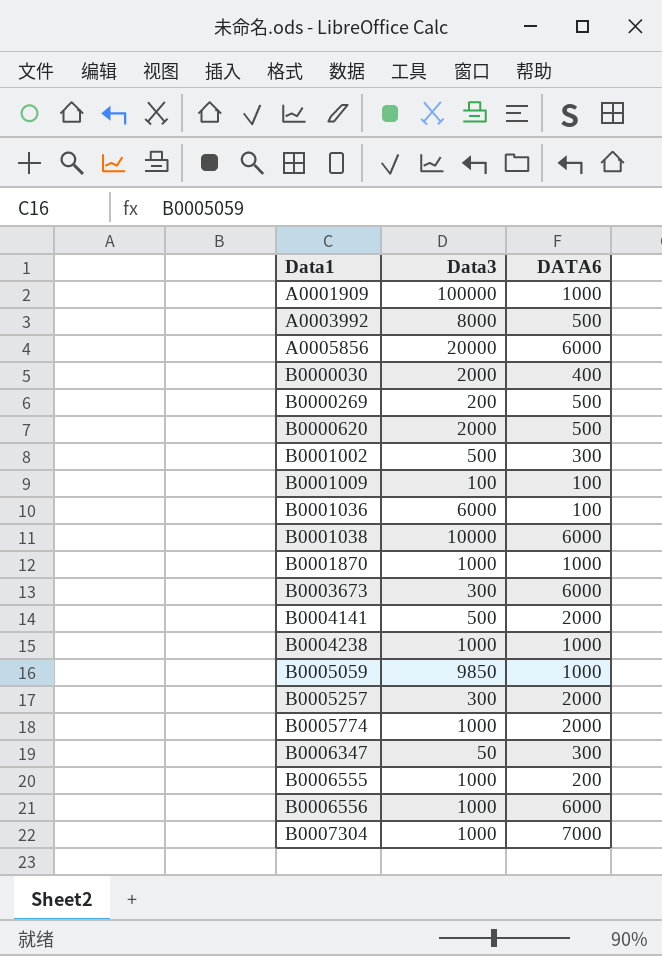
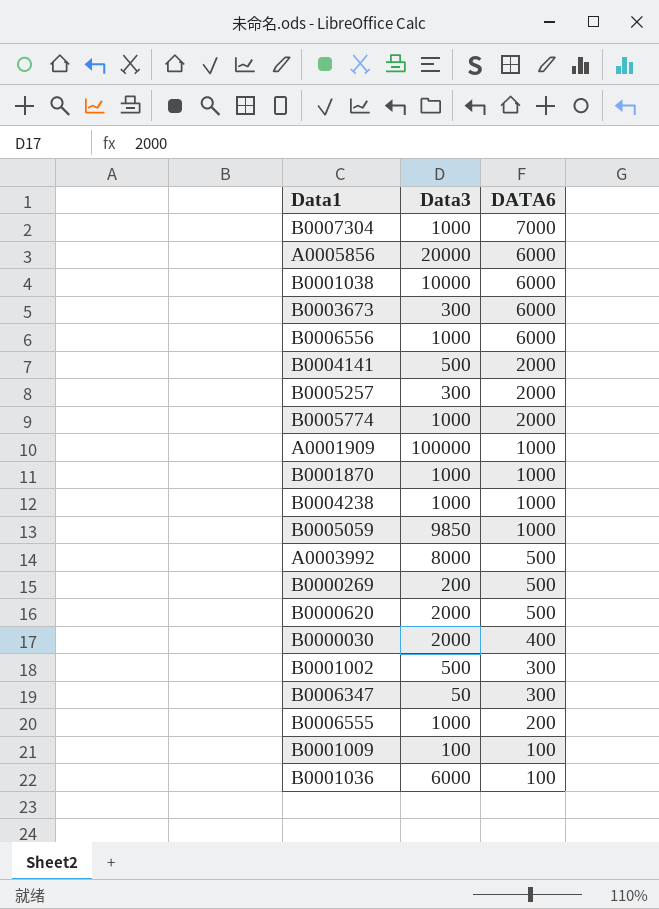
row order: Data1 ascending -> DATA6 descending

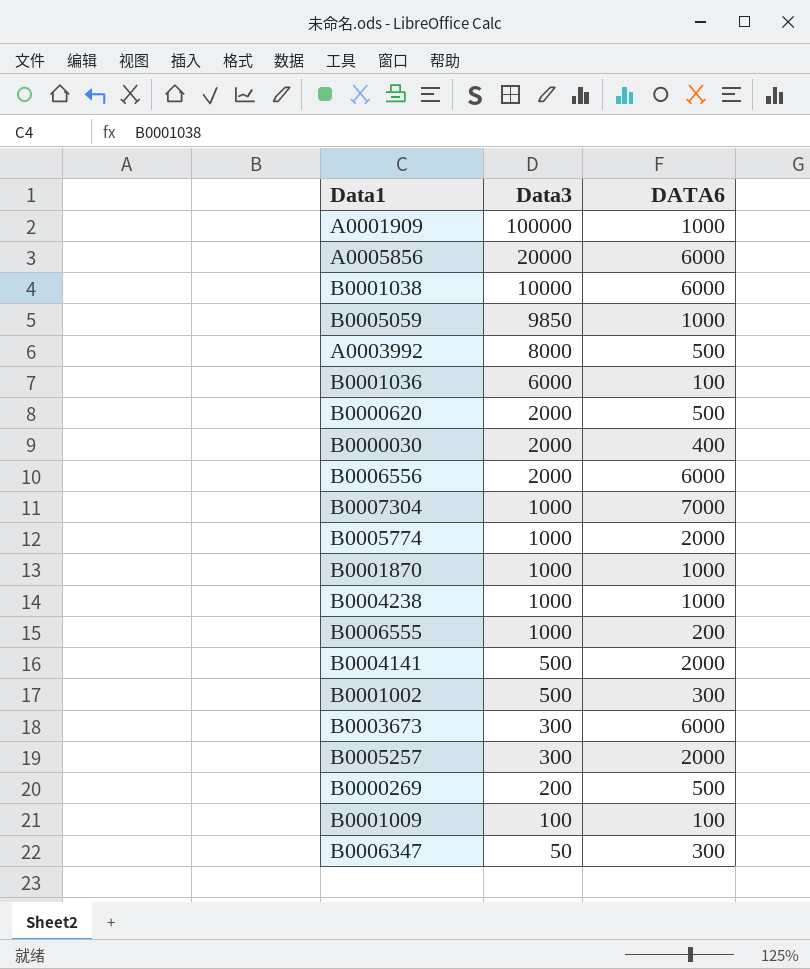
row order: DATA6 descending -> Data3 descending
B0006556 | Data3: 1000 -> 2000

